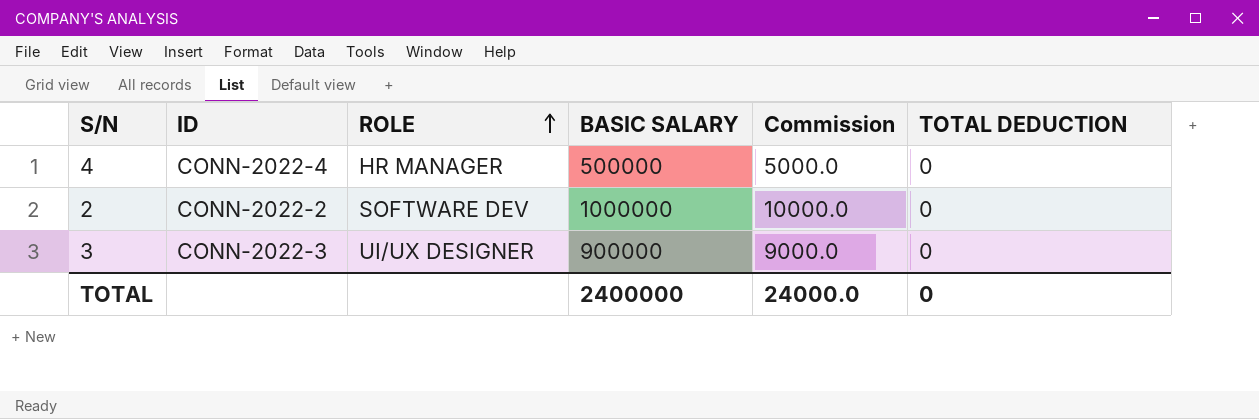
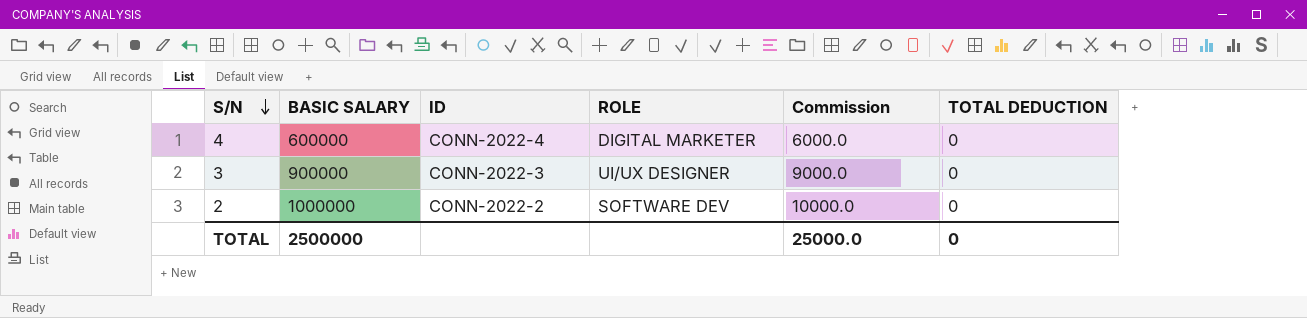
row order: ROLE ascending -> S/N descending
column BASIC SALARY | position: 4 -> 2
4 | BASIC SALARY: 500000 -> 600000
4 | ROLE: HR MANAGER -> DIGITAL MARKETER
4 | Commission: 5000.0 -> 6000.0
TOTAL | BASIC SALARY: 2400000 -> 2500000
TOTAL | Commission: 24000.0 -> 25000.0

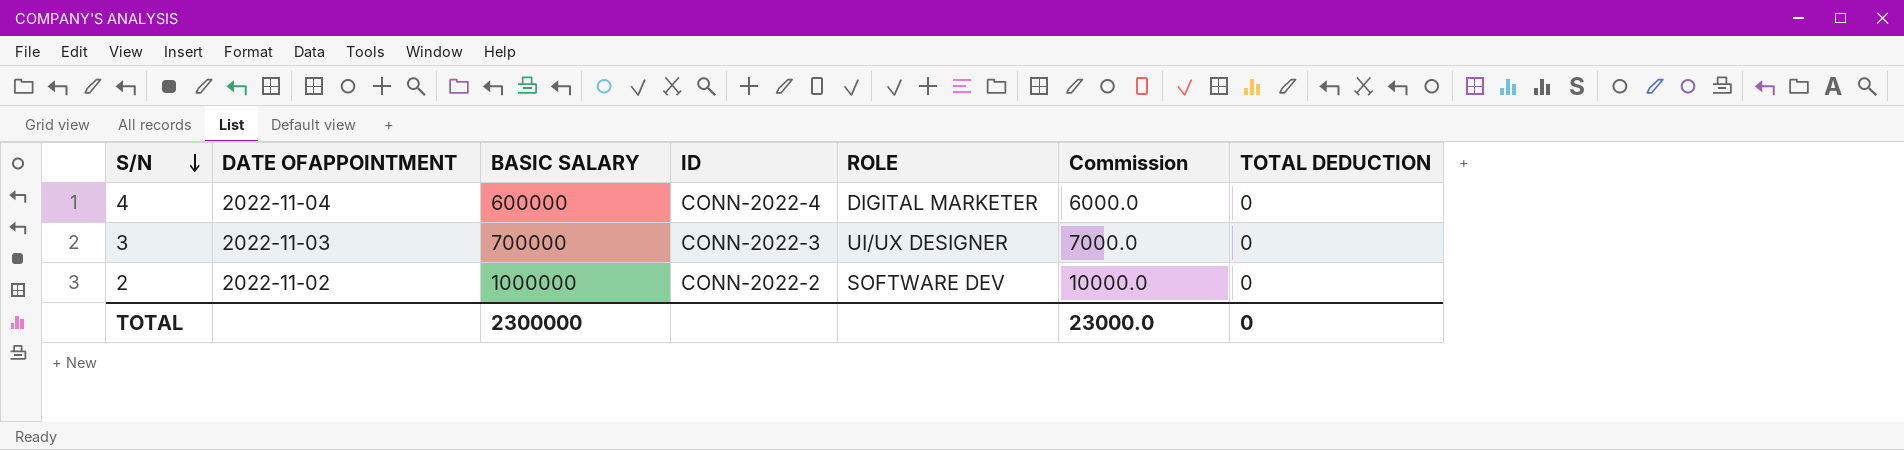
column DATE OFAPPOINTMENT | position: none -> 2
3 | BASIC SALARY: 900000 -> 700000
3 | Commission: 9000.0 -> 7000.0
TOTAL | BASIC SALARY: 2500000 -> 2300000
TOTAL | Commission: 25000.0 -> 23000.0

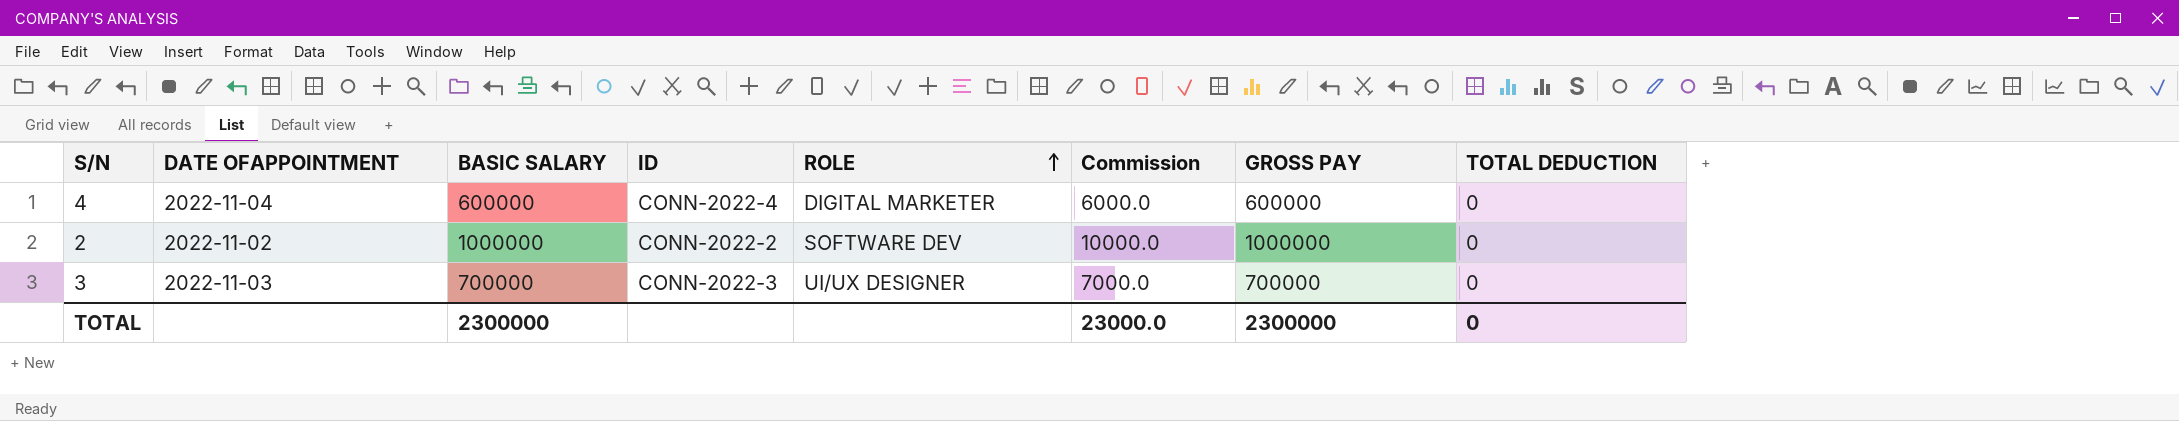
row order: S/N descending -> ROLE ascending
column GROSS PAY | position: none -> 7

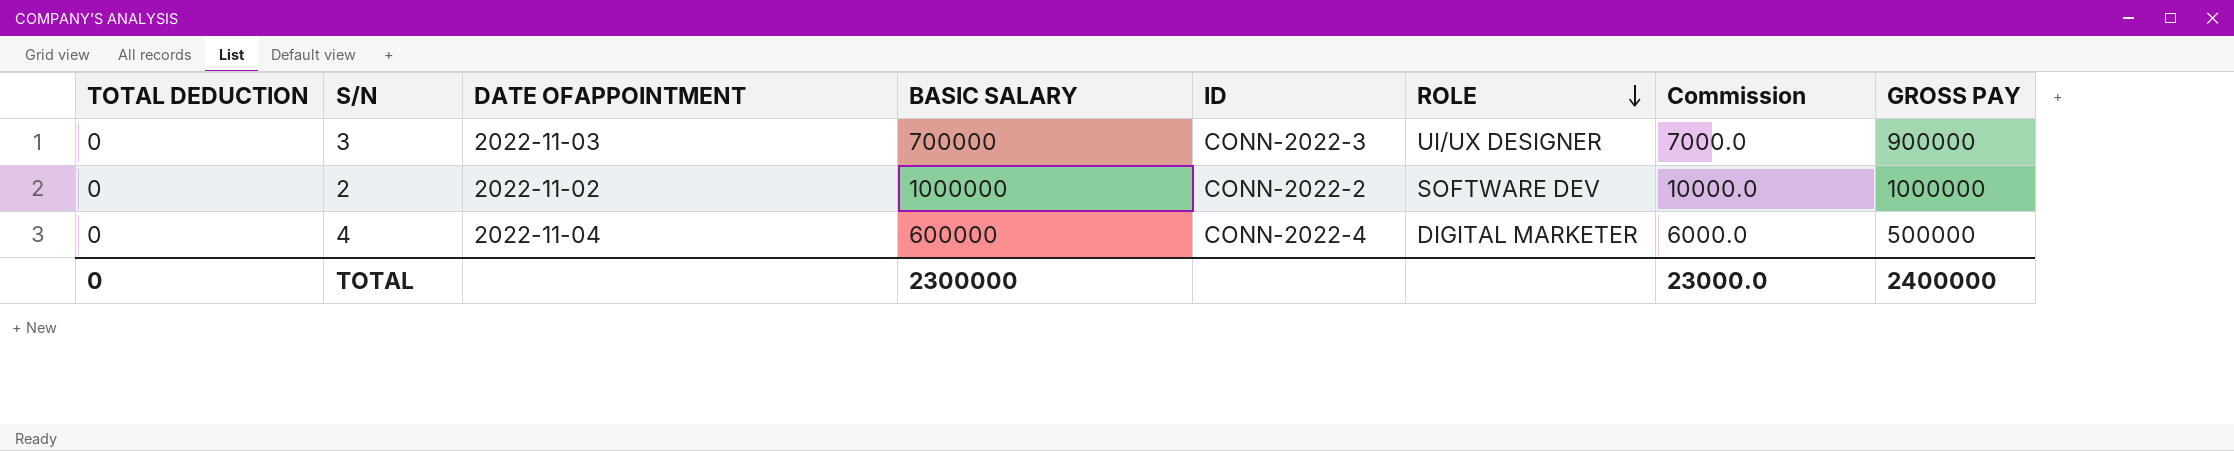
row order: ROLE ascending -> ROLE descending
column TOTAL DEDUCTION | position: 8 -> 1
3 | GROSS PAY: 700000 -> 900000
4 | GROSS PAY: 600000 -> 500000
TOTAL | GROSS PAY: 2300000 -> 2400000

